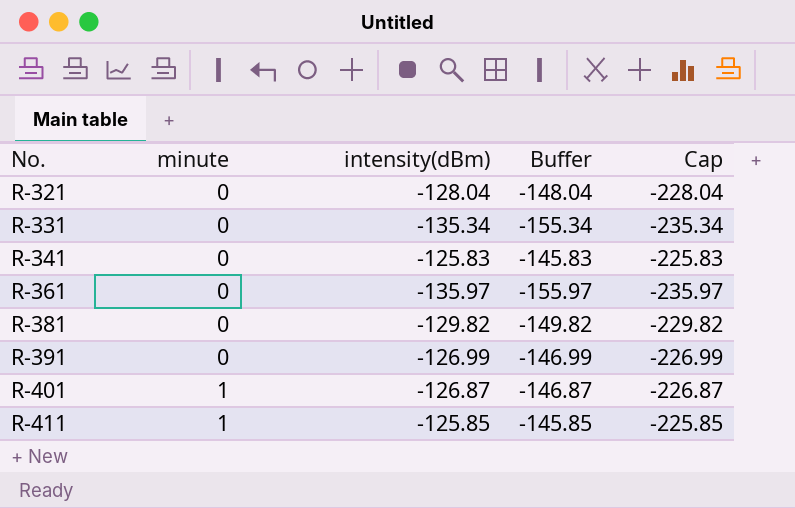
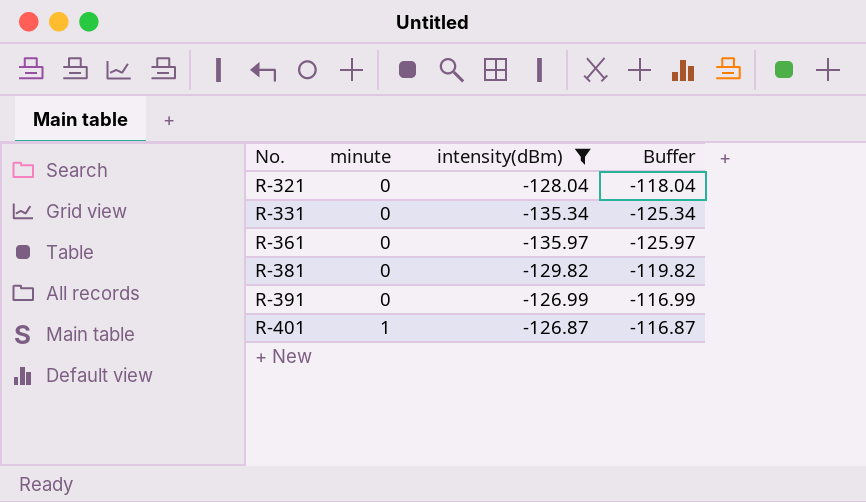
filter: none -> intensity(dBm) <= -126.87
column Cap | formula: [intensity(dBm)] - 100 -> none
column Buffer | formula: [intensity(dBm)] - 20 -> [intensity(dBm)] + 10

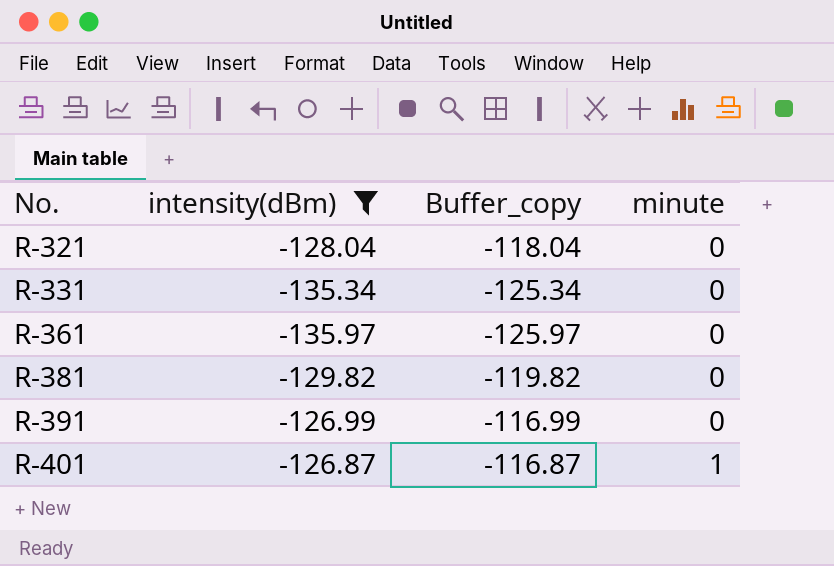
column name: Buffer -> Buffer_copy
column minute | position: 2 -> 4

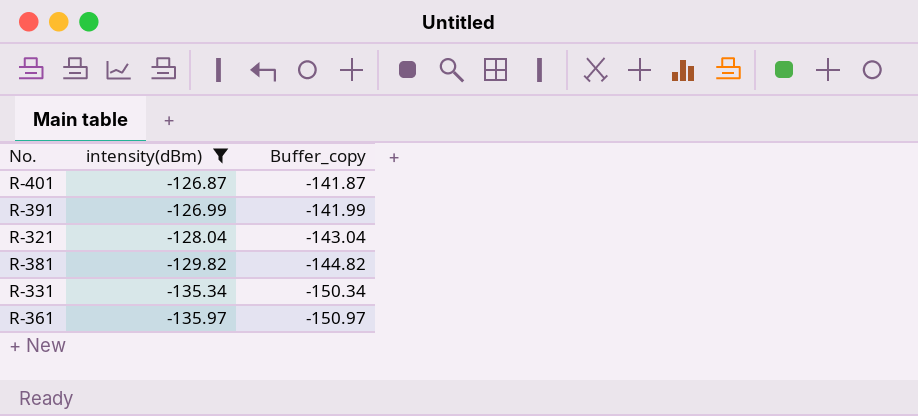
row order: No. ascending -> intensity(dBm) descending
column minute | position: 4 -> none
column Buffer_copy | formula: [intensity(dBm)] + 10 -> [intensity(dBm)] - 15

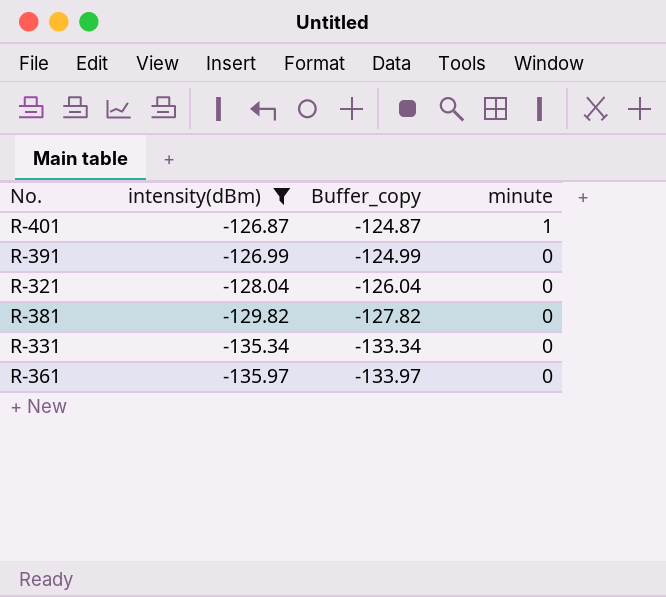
column Buffer_copy | formula: [intensity(dBm)] - 15 -> [intensity(dBm)] + 2
column minute | position: none -> 4

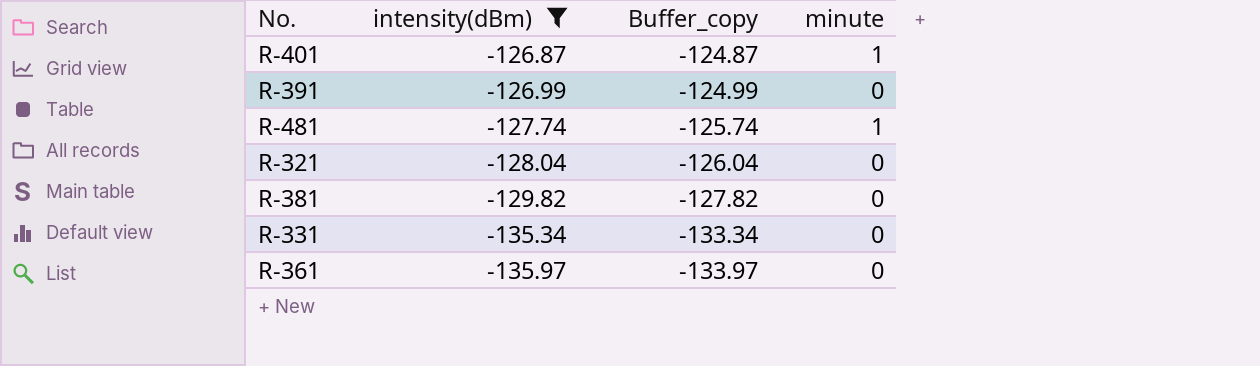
row R-481: none -> -127.74 | -125.74 | 1

